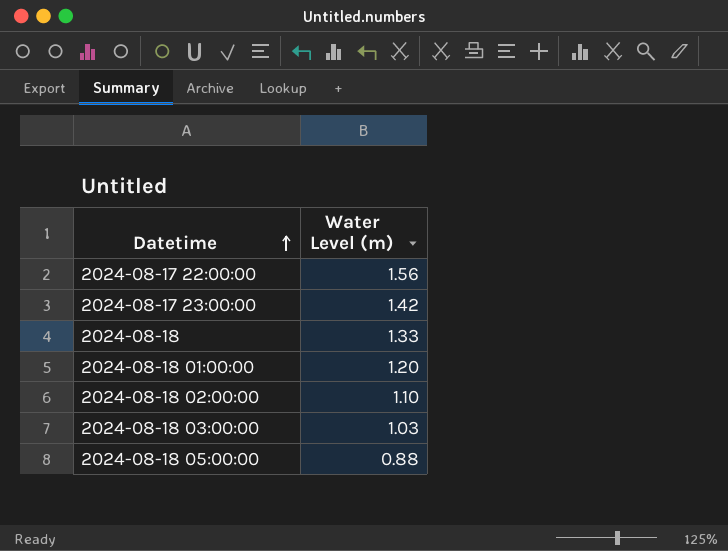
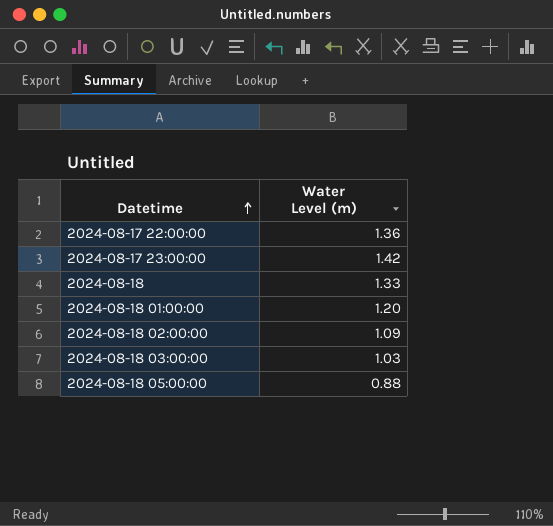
2024-08-17 22:00:00 | Water Level (m): 1.56 -> 1.36
2024-08-18 02:00:00 | Water Level (m): 1.10 -> 1.09

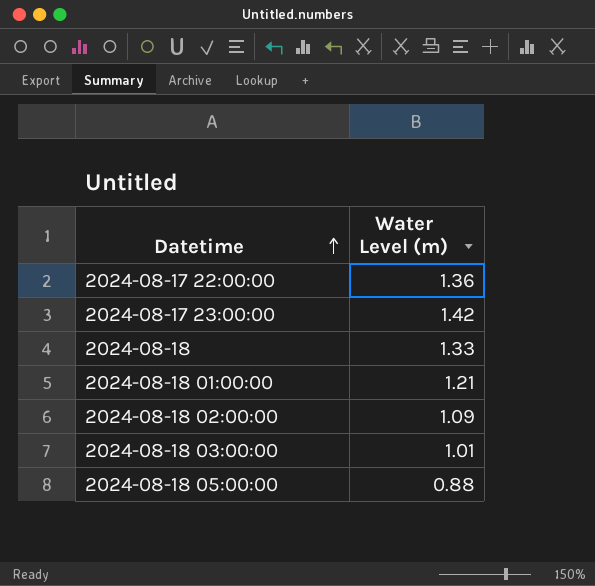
2024-08-18 01:00:00 | Water Level (m): 1.20 -> 1.21
2024-08-18 03:00:00 | Water Level (m): 1.03 -> 1.01

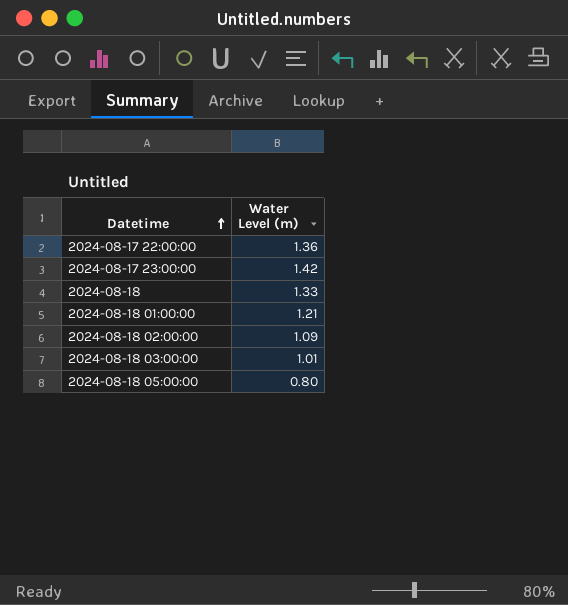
2024-08-18 05:00:00 | Water Level (m): 0.88 -> 0.80

